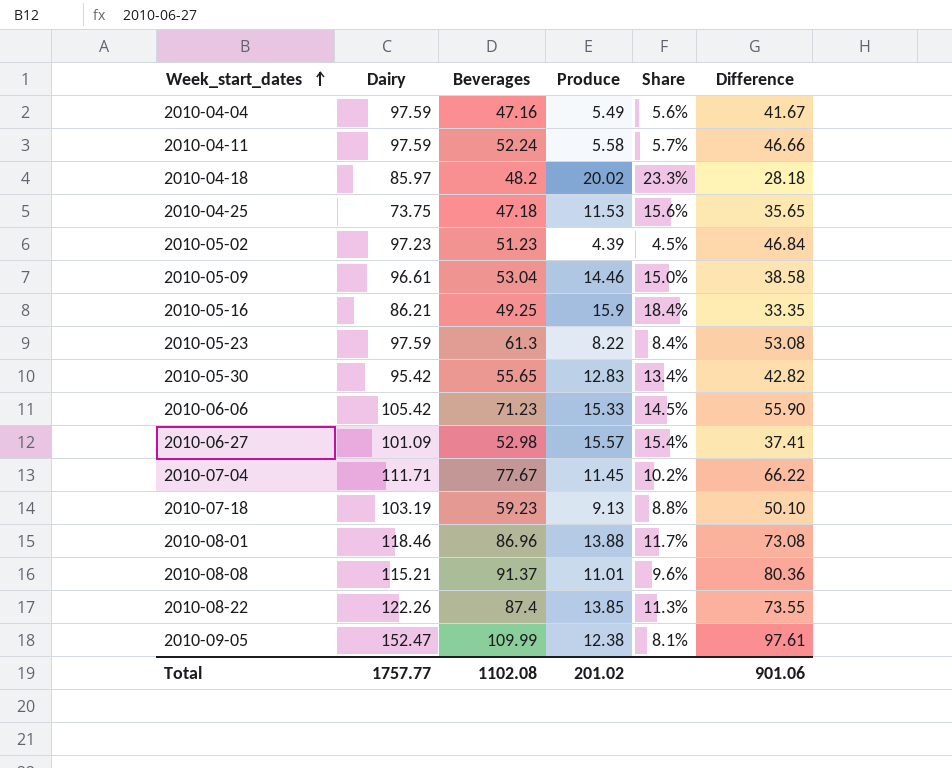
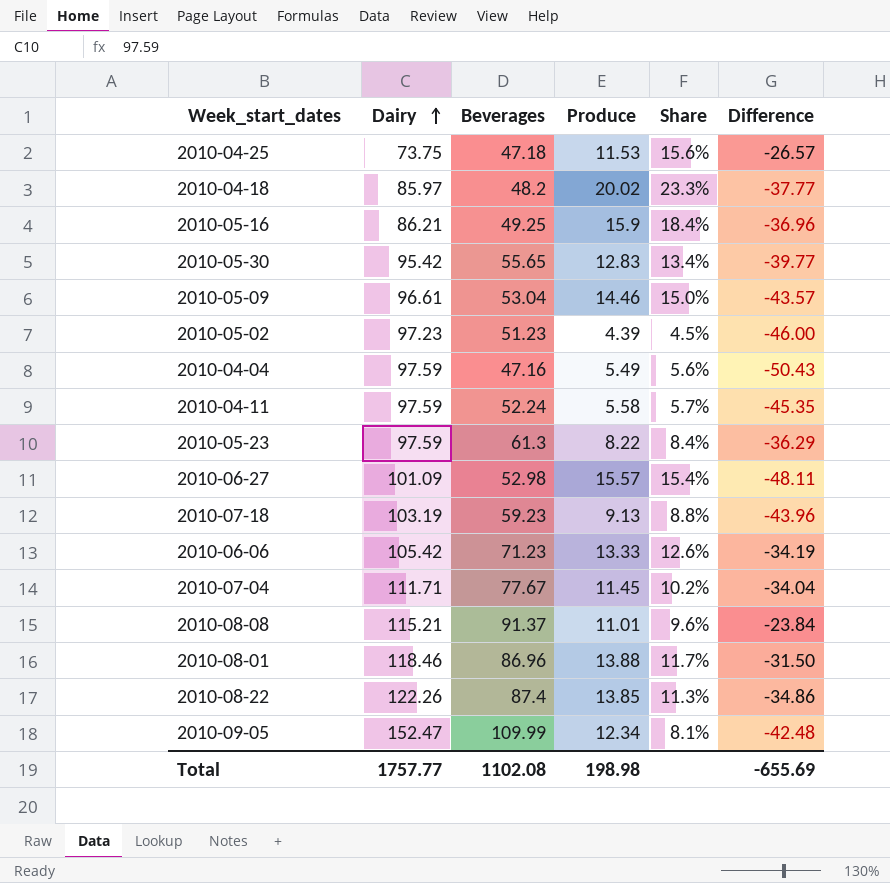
row order: Week_start_dates ascending -> Dairy ascending
column Difference | formula: [Beverages] - [Produce] -> [Beverages] - [Dairy]
2010-06-06 | Produce: 15.33 -> 13.33
2010-06-06 | Share: 14.5% -> 12.6%
2010-09-05 | Produce: 12.38 -> 12.34
Total | Produce: 201.02 -> 198.98
Total | Difference: 901.06 -> -655.69

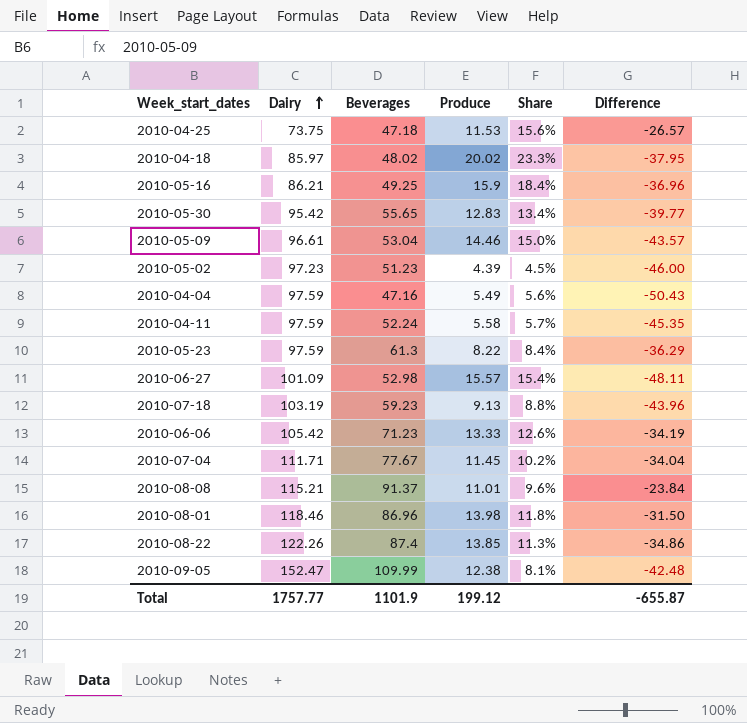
2010-04-18 | Beverages: 48.2 -> 48.02
2010-04-18 | Difference: -37.77 -> -37.95
2010-08-01 | Produce: 13.88 -> 13.98
2010-08-01 | Share: 11.7% -> 11.8%
2010-09-05 | Produce: 12.34 -> 12.38
Total | Beverages: 1102.08 -> 1101.9
Total | Produce: 198.98 -> 199.12
Total | Difference: -655.69 -> -655.87

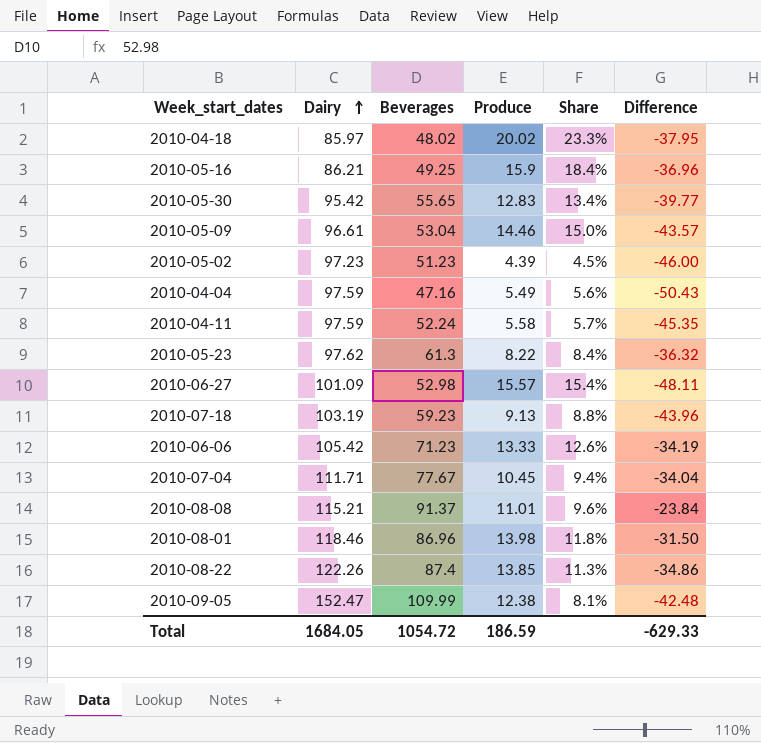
row 2010-04-25: 73.75 | 47.18 | 11.53 | 15.6% | -26.57 -> none
2010-05-23 | Dairy: 97.59 -> 97.62
2010-05-23 | Difference: -36.29 -> -36.32
2010-07-04 | Produce: 11.45 -> 10.45
2010-07-04 | Share: 10.2% -> 9.4%
Total | Dairy: 1757.77 -> 1684.05
Total | Beverages: 1101.9 -> 1054.72
Total | Produce: 199.12 -> 186.59
Total | Difference: -655.87 -> -629.33

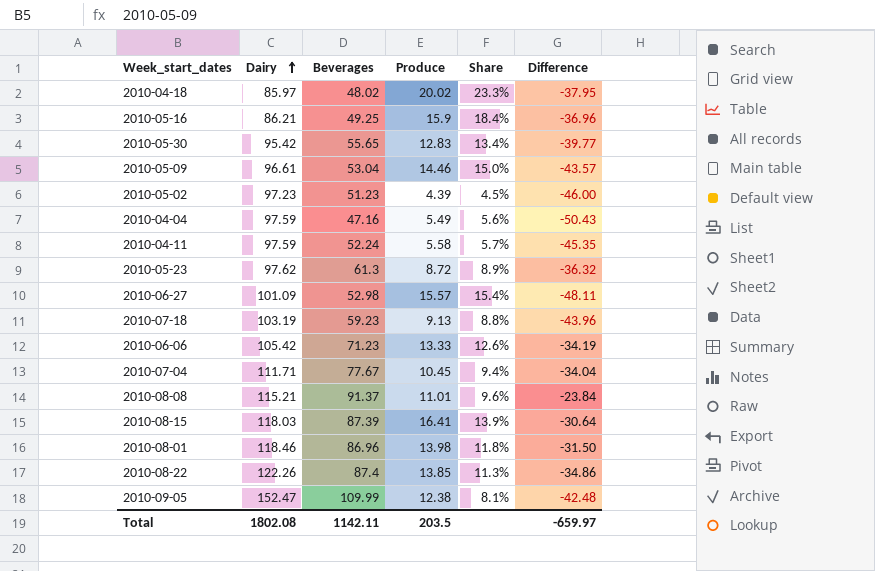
2010-05-23 | Produce: 8.22 -> 8.72
2010-05-23 | Share: 8.4% -> 8.9%
row 2010-08-15: none -> 118.03 | 87.39 | 16.41 | 13.9% | -30.64
Total | Dairy: 1684.05 -> 1802.08
Total | Beverages: 1054.72 -> 1142.11
Total | Produce: 186.59 -> 203.5
Total | Difference: -629.33 -> -659.97

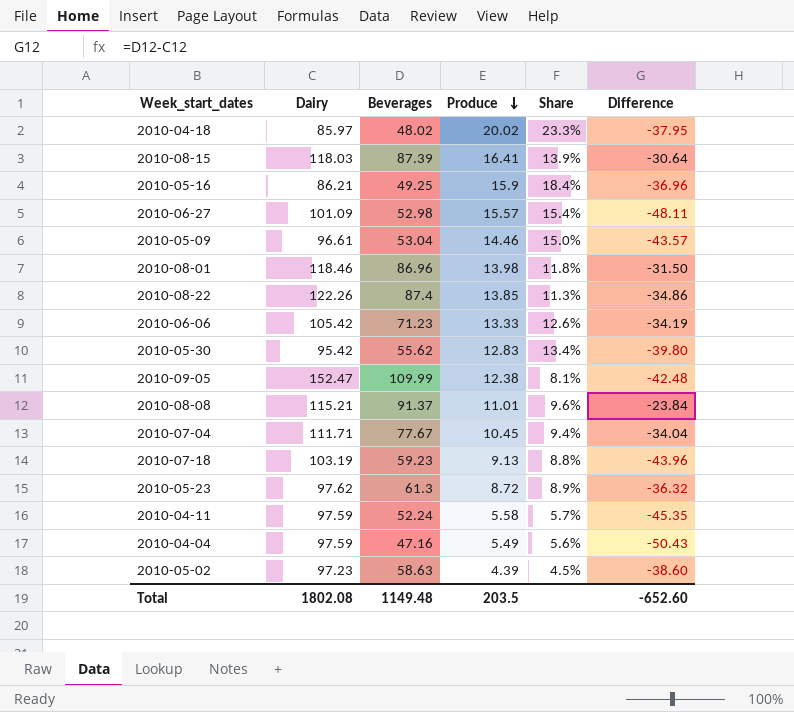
row order: Dairy ascending -> Produce descending
2010-05-30 | Beverages: 55.65 -> 55.62
2010-05-30 | Difference: -39.77 -> -39.80
2010-05-02 | Beverages: 51.23 -> 58.63
2010-05-02 | Difference: -46.00 -> -38.60
Total | Beverages: 1142.11 -> 1149.48
Total | Difference: -659.97 -> -652.60

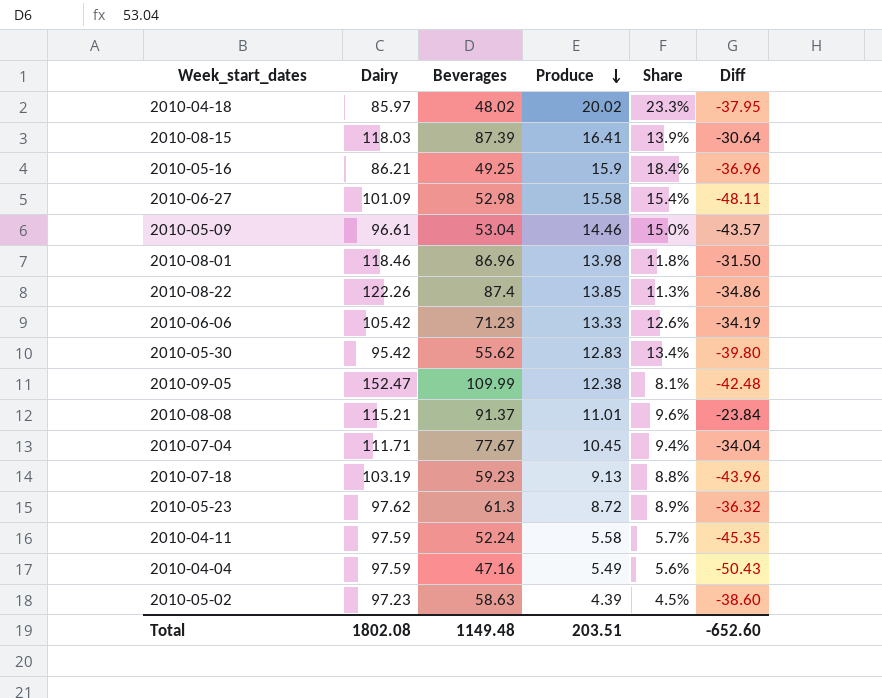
column name: Difference -> Diff
2010-06-27 | Produce: 15.57 -> 15.58
Total | Produce: 203.5 -> 203.51

